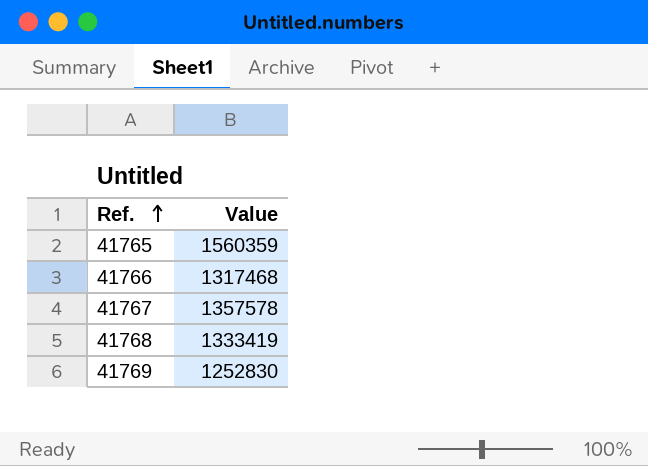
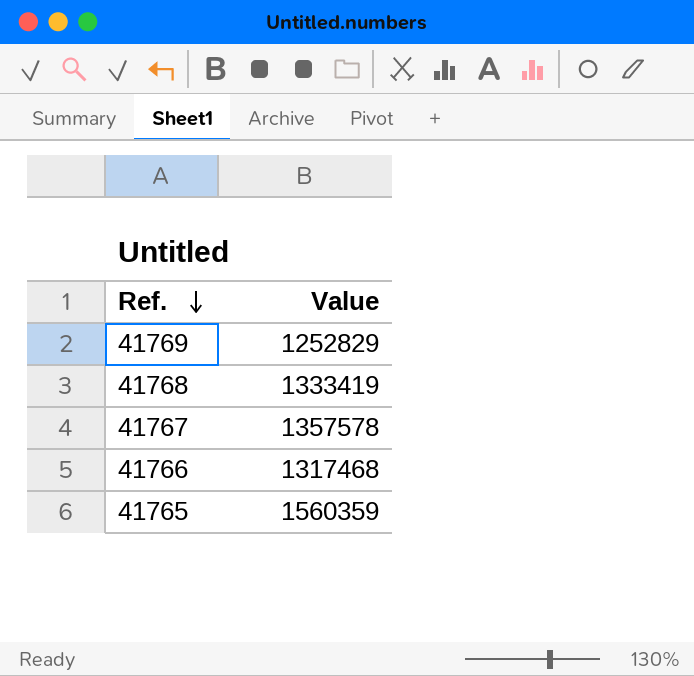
row order: Ref. ascending -> Ref. descending
41769 | Value: 1252830 -> 1252829

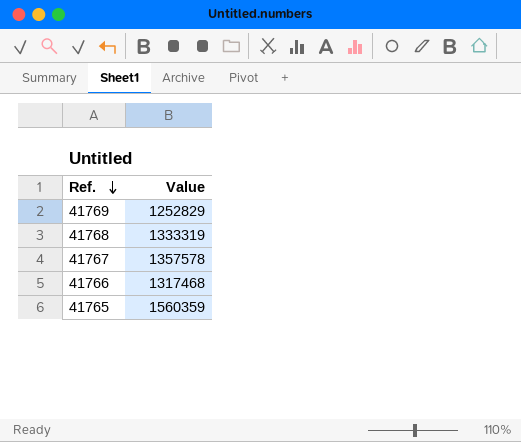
41768 | Value: 1333419 -> 1333319

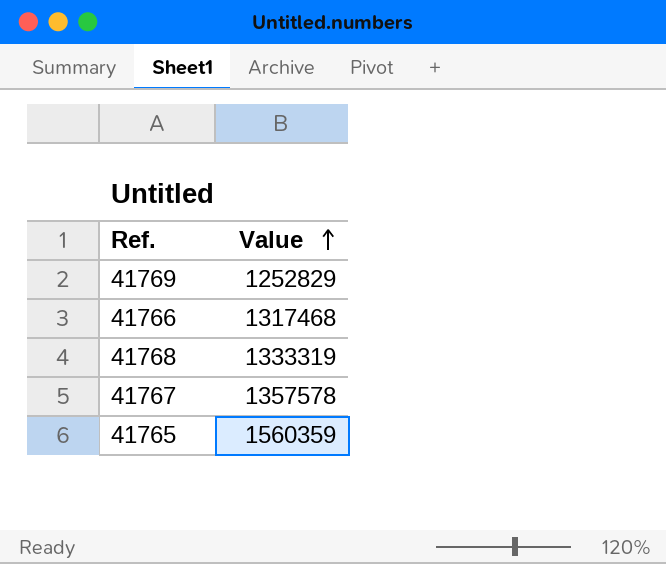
row order: Ref. descending -> Value ascending

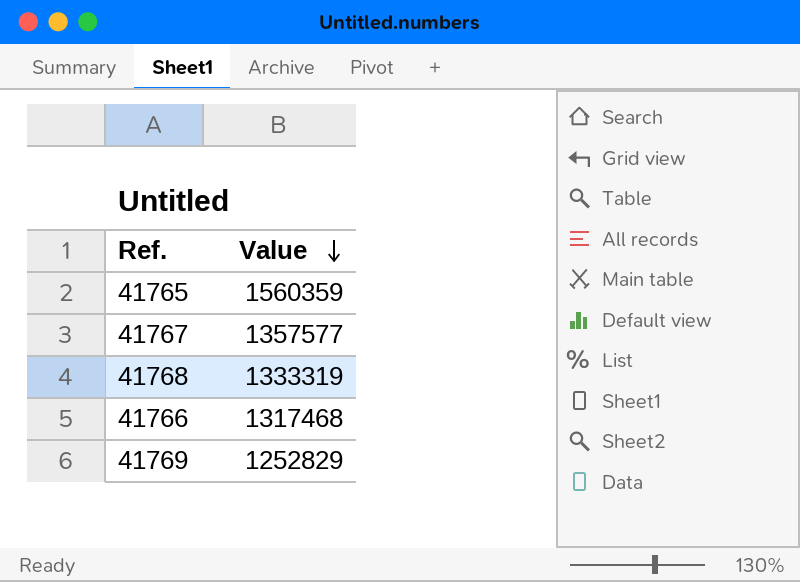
row order: Value ascending -> Value descending
41767 | Value: 1357578 -> 1357577

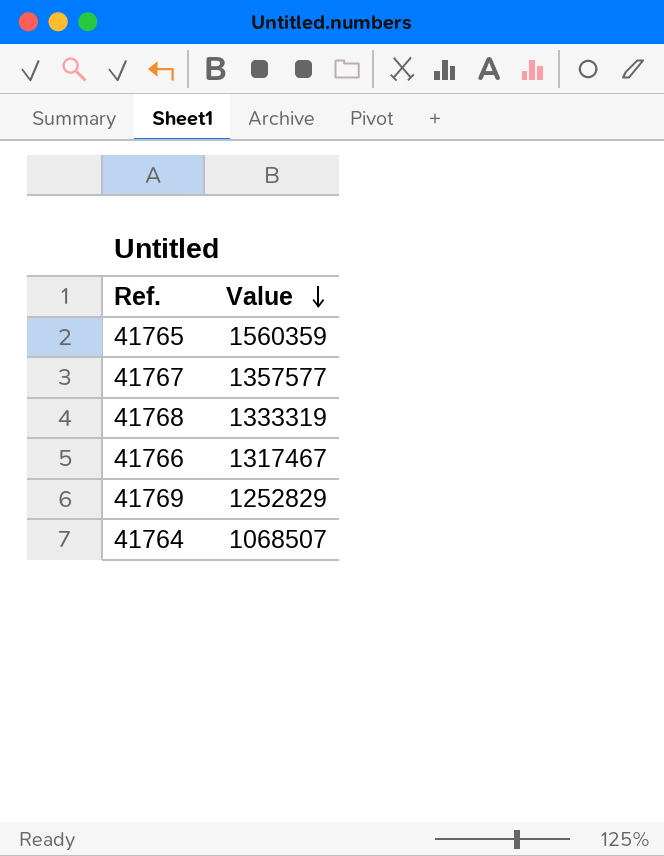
41766 | Value: 1317468 -> 1317467
row 41764: none -> 1068507

